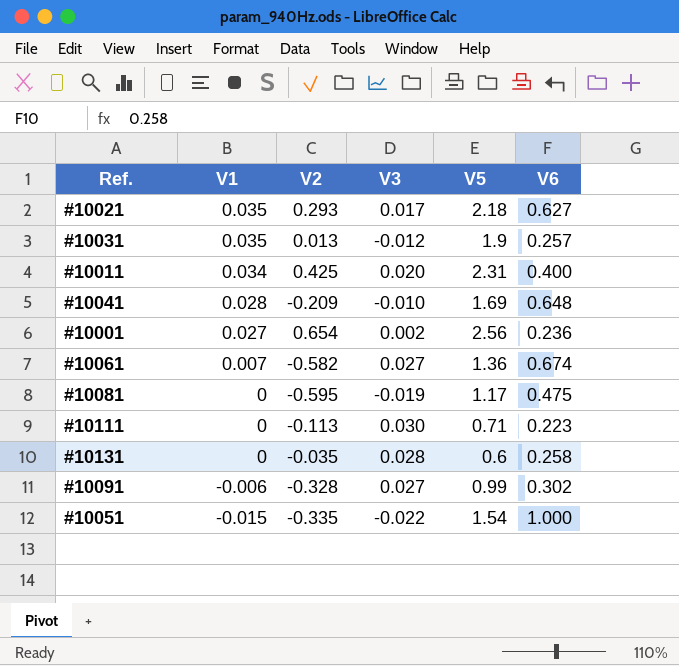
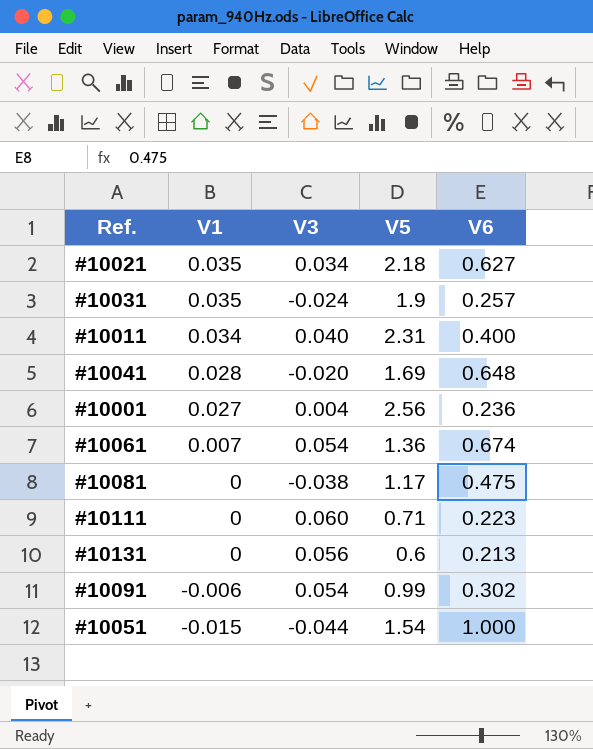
column V2 | position: 3 -> none
#10021 | V3: 0.017 -> 0.034
#10031 | V3: -0.012 -> -0.024
#10011 | V3: 0.020 -> 0.040
#10041 | V3: -0.010 -> -0.020
#10001 | V3: 0.002 -> 0.004
#10061 | V3: 0.027 -> 0.054
#10081 | V3: -0.019 -> -0.038
#10111 | V3: 0.030 -> 0.060
#10131 | V3: 0.028 -> 0.056
#10131 | V6: 0.258 -> 0.213
#10091 | V3: 0.027 -> 0.054
#10051 | V3: -0.022 -> -0.044

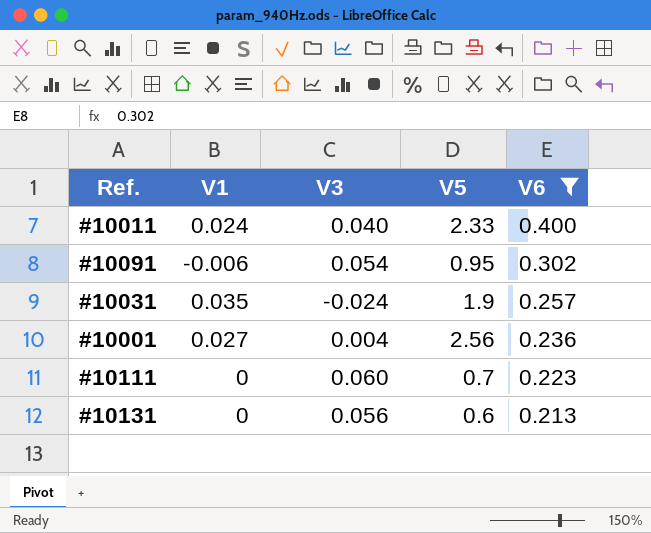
filter: none -> V6 <= 0.400
row order: V1 descending -> V6 descending
#10011 | V1: 0.034 -> 0.024
#10011 | V5: 2.31 -> 2.33
#10091 | V5: 0.99 -> 0.95
#10111 | V5: 0.71 -> 0.7

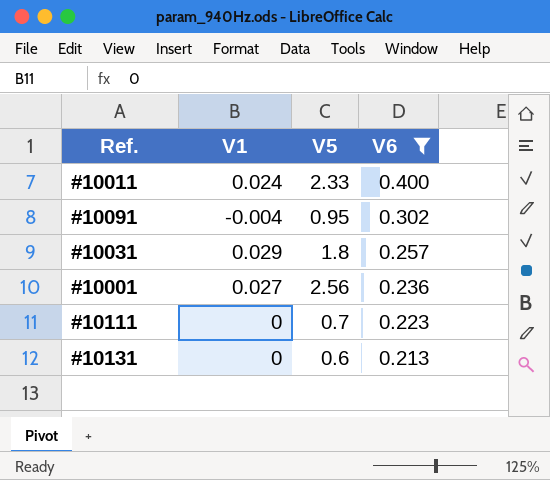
column V3 | position: 3 -> none
#10091 | V1: -0.006 -> -0.004
#10031 | V1: 0.035 -> 0.029
#10031 | V5: 1.9 -> 1.8

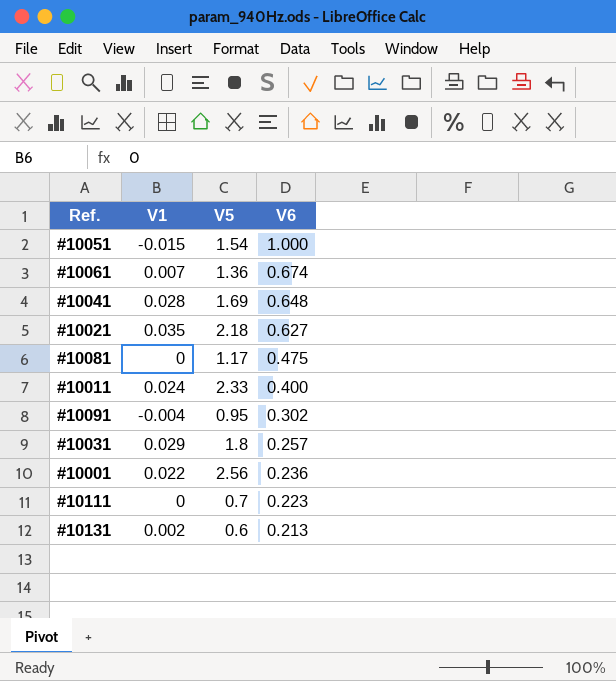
filter: V6 <= 0.400 -> none
#10001 | V1: 0.027 -> 0.022
#10131 | V1: 0 -> 0.002

